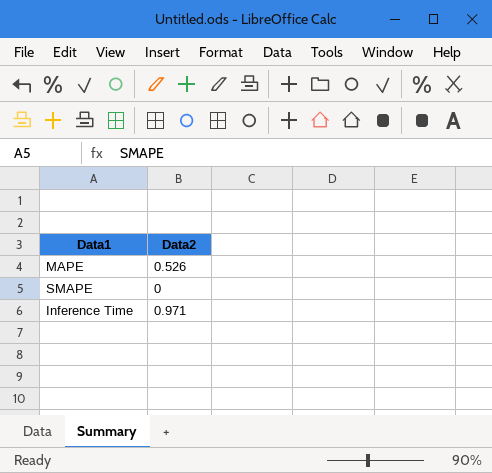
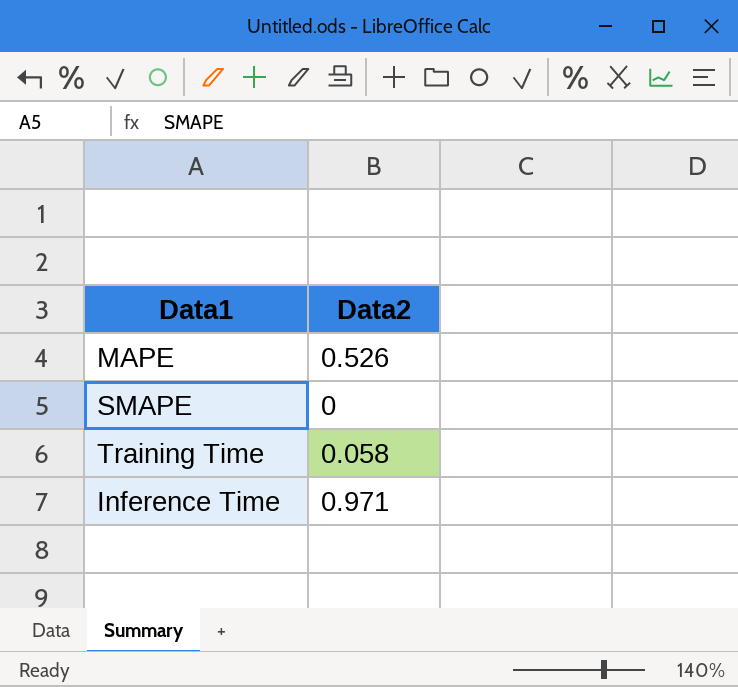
row Training Time: none -> 0.058

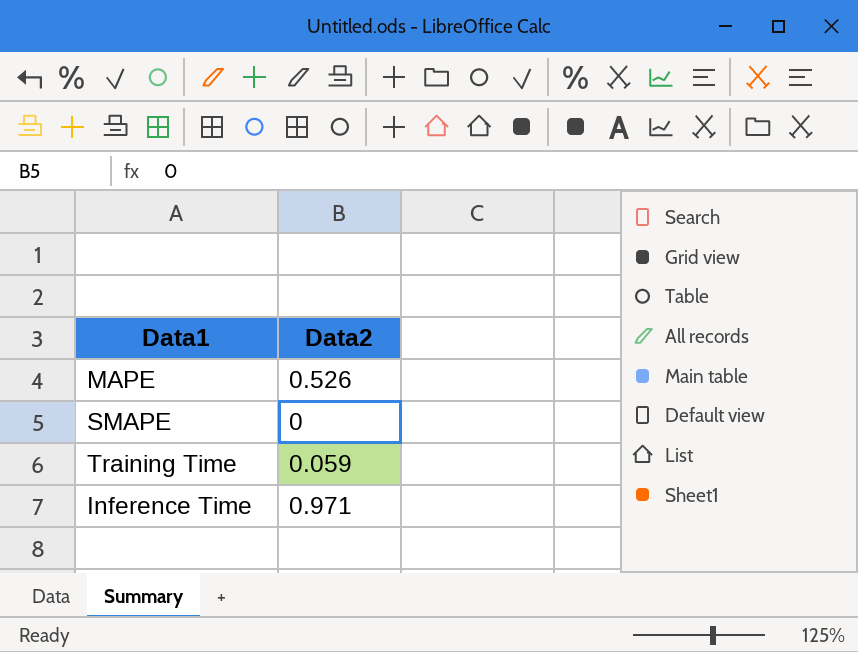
Training Time | Data2: 0.058 -> 0.059

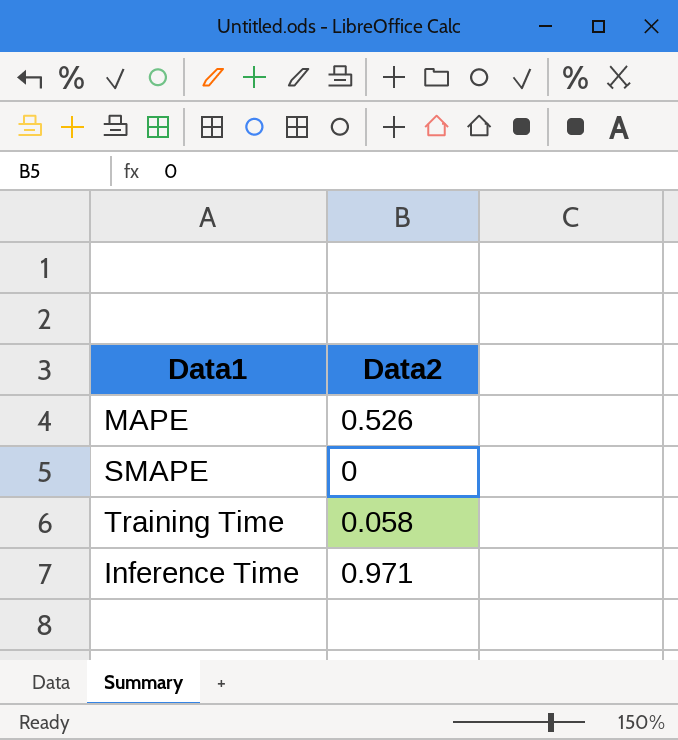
Training Time | Data2: 0.059 -> 0.058

